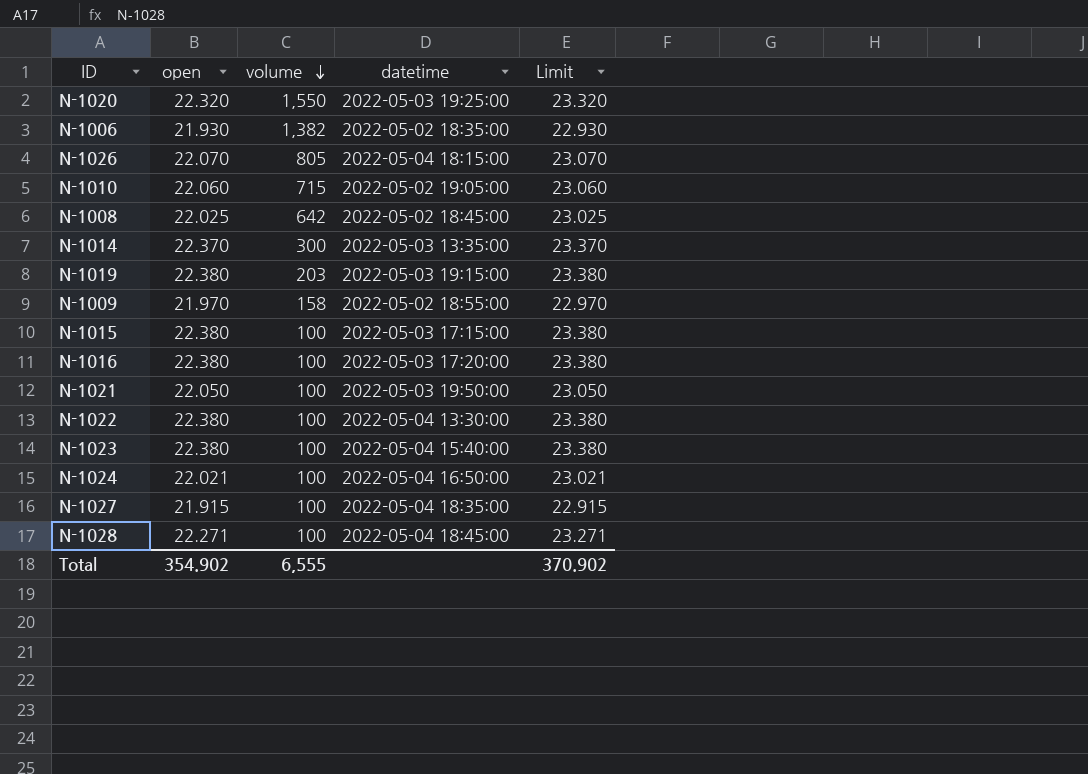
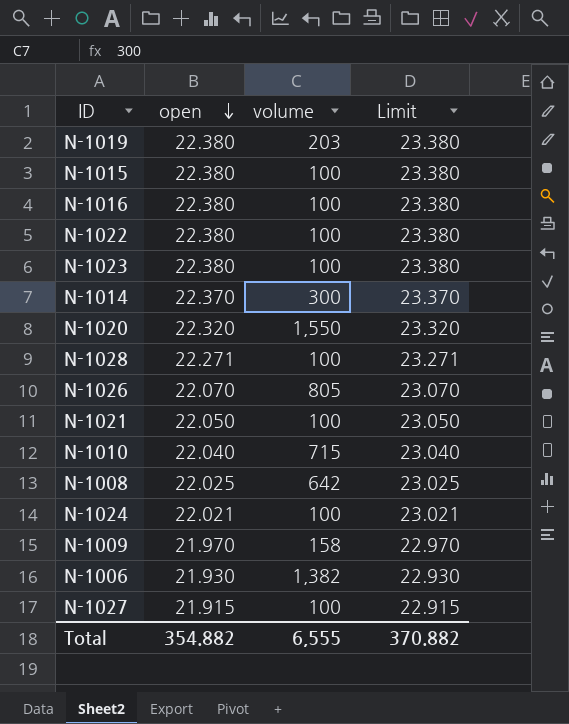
row order: volume descending -> open descending
column datetime | position: 4 -> none
N-1010 | open: 22.060 -> 22.040
N-1010 | Limit: 23.060 -> 23.040
Total | open: 354.902 -> 354.882
Total | Limit: 370.902 -> 370.882

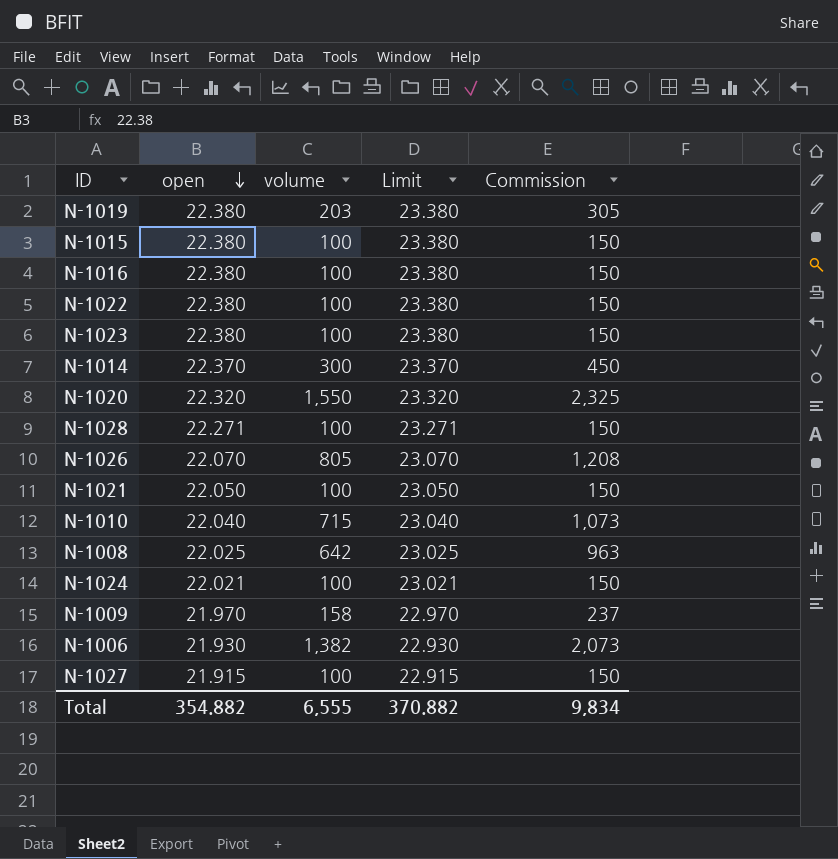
column Commission | formula: none -> [volume] * 1.5

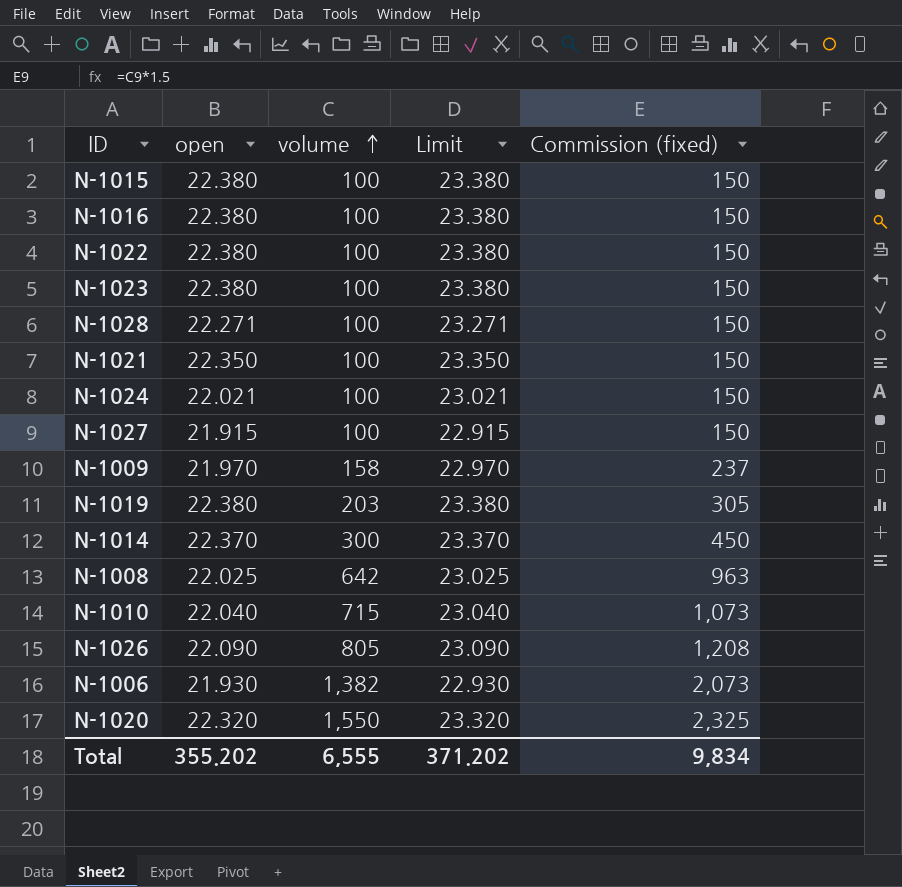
row order: open descending -> volume ascending
column name: Commission -> Commission (fixed)
N-1021 | open: 22.050 -> 22.350
N-1021 | Limit: 23.050 -> 23.350
N-1026 | open: 22.070 -> 22.090
N-1026 | Limit: 23.070 -> 23.090
Total | open: 354.882 -> 355.202
Total | Limit: 370.882 -> 371.202

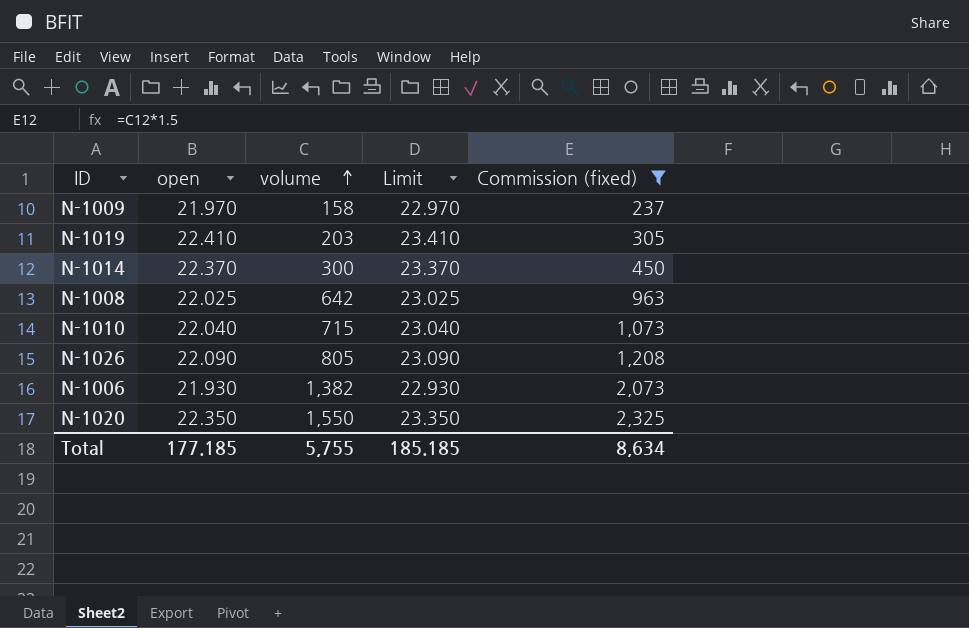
filter: none -> Commission (fixed) != 150
N-1019 | open: 22.380 -> 22.410
N-1019 | Limit: 23.380 -> 23.410
N-1020 | open: 22.320 -> 22.350
N-1020 | Limit: 23.320 -> 23.350
Total | open: 355.202 -> 177.185
Total | volume: 6,555 -> 5,755
Total | Limit: 371.202 -> 185.185
Total | Commission (fixed): 9,834 -> 8,634

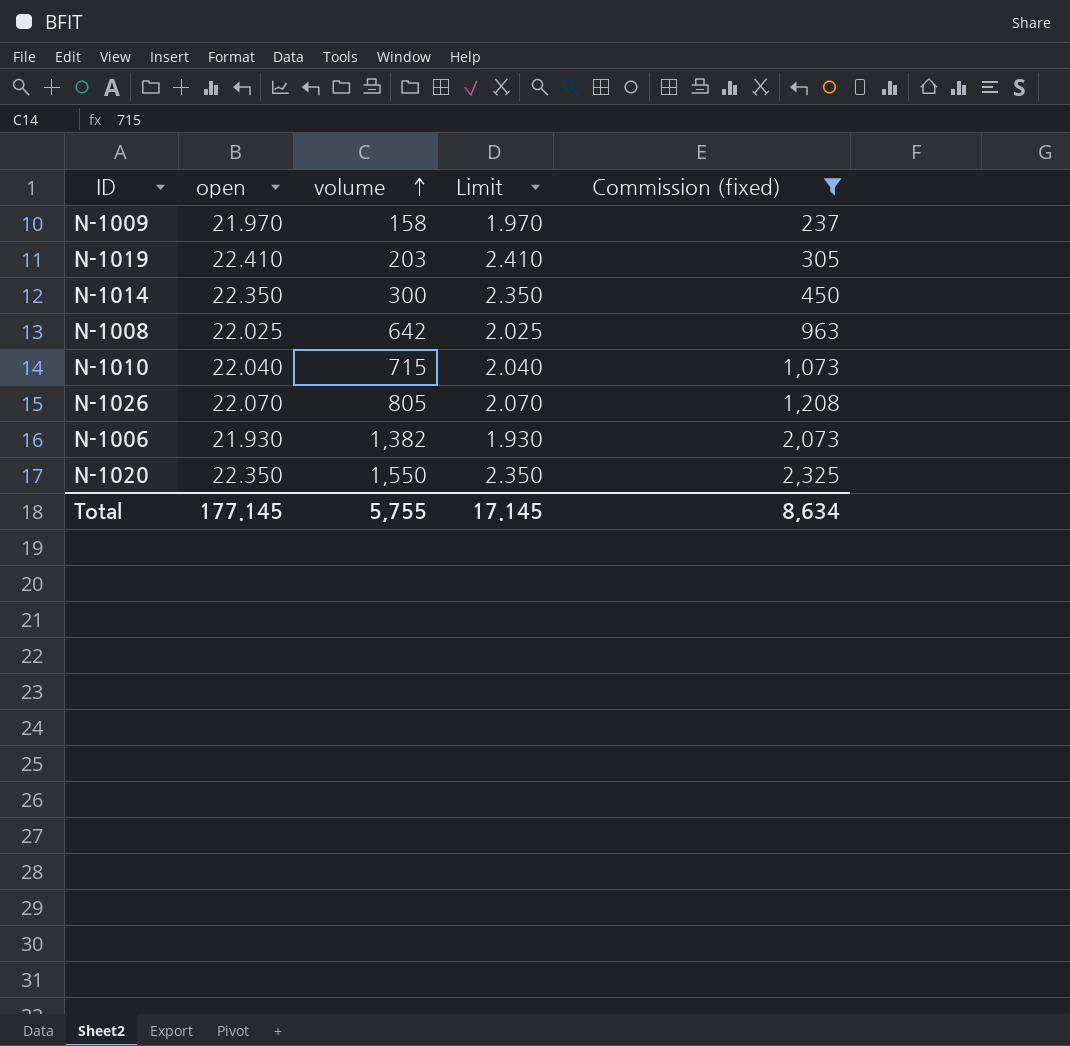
column Limit | formula: [open] + 1 -> [open] - 20
N-1014 | open: 22.370 -> 22.350
N-1026 | open: 22.090 -> 22.070
Total | open: 177.185 -> 177.145
Total | Limit: 185.185 -> 17.145

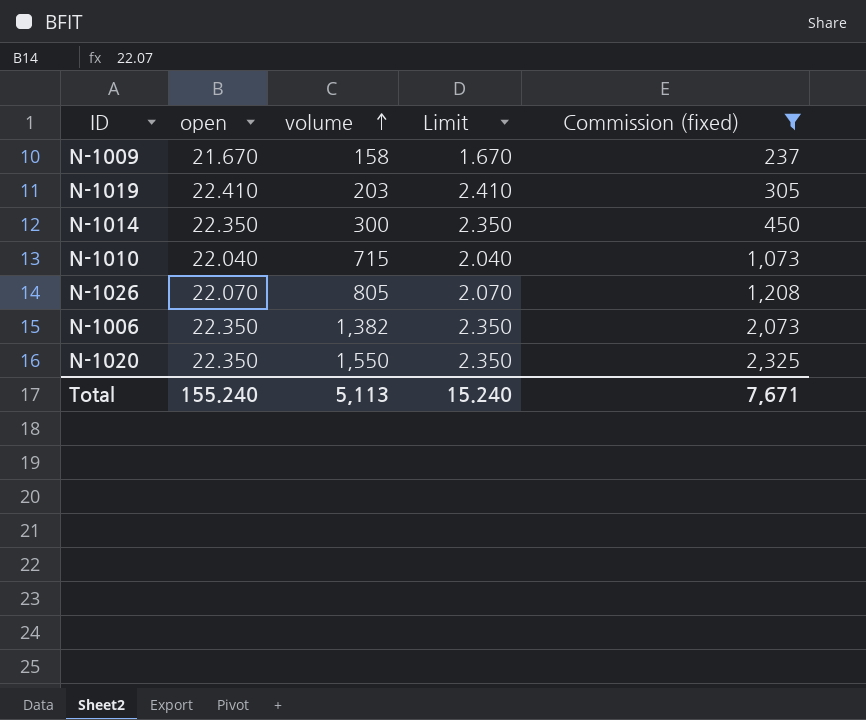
row N-1008: 22.025 | 642 | 2.025 | 963 -> none
N-1009 | open: 21.970 -> 21.670
N-1009 | Limit: 1.970 -> 1.670
N-1006 | open: 21.930 -> 22.350
N-1006 | Limit: 1.930 -> 2.350
Total | open: 177.145 -> 155.240
Total | volume: 5,755 -> 5,113
Total | Limit: 17.145 -> 15.240
Total | Commission (fixed): 8,634 -> 7,671

